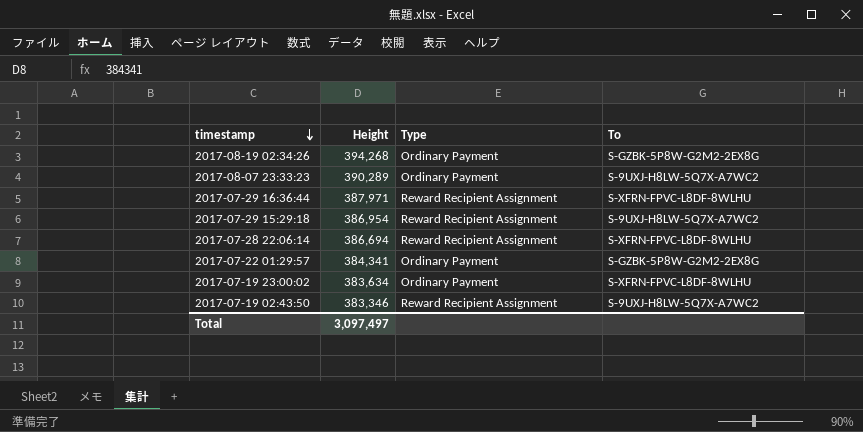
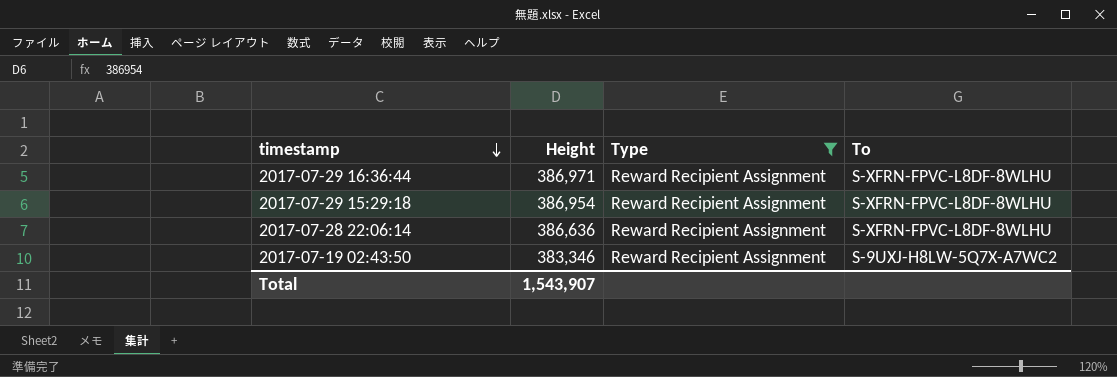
filter: none -> Type = Reward Recipient Assignment
2017-07-29 16:36:44 | Height: 387,971 -> 386,971
2017-07-29 15:29:18 | To: S-9UXJ-H8LW-5Q7X-A7WC2 -> S-XFRN-FPVC-L8DF-8WLHU
2017-07-28 22:06:14 | Height: 386,694 -> 386,636
Total | Height: 3,097,497 -> 1,543,907

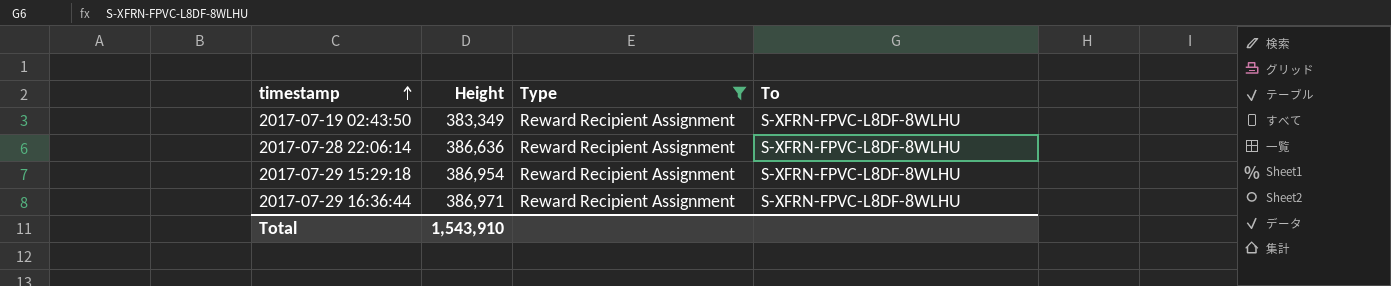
row order: timestamp descending -> timestamp ascending
2017-07-19 02:43:50 | Height: 383,346 -> 383,349
2017-07-19 02:43:50 | To: S-9UXJ-H8LW-5Q7X-A7WC2 -> S-XFRN-FPVC-L8DF-8WLHU
Total | Height: 1,543,907 -> 1,543,910

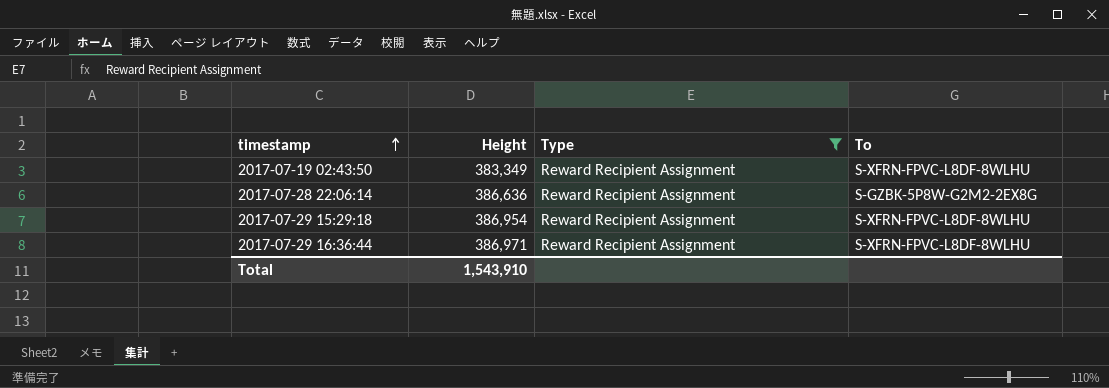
2017-07-28 22:06:14 | To: S-XFRN-FPVC-L8DF-8WLHU -> S-GZBK-5P8W-G2M2-2EX8G

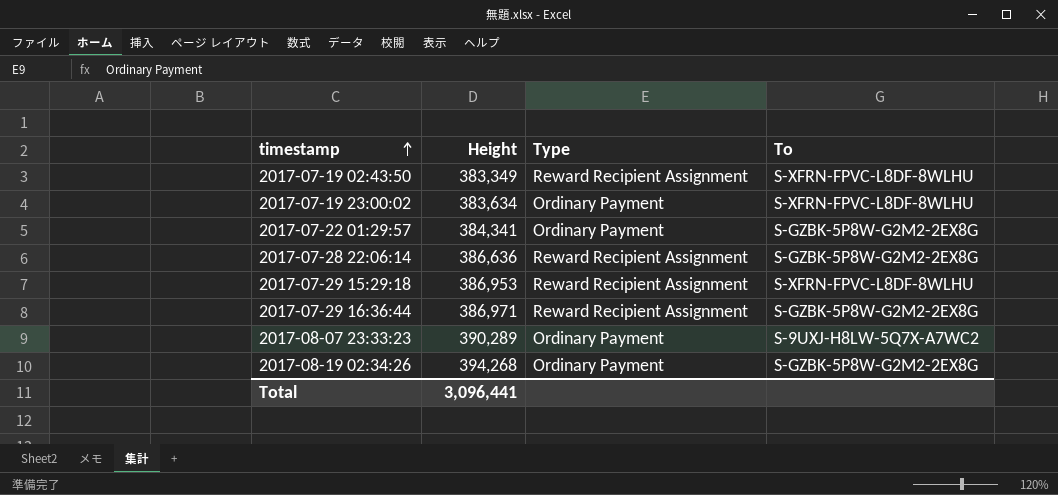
filter: Type = Reward Recipient Assignment -> none
2017-07-29 15:29:18 | Height: 386,954 -> 386,953
2017-07-29 16:36:44 | To: S-XFRN-FPVC-L8DF-8WLHU -> S-GZBK-5P8W-G2M2-2EX8G
Total | Height: 1,543,910 -> 3,096,441

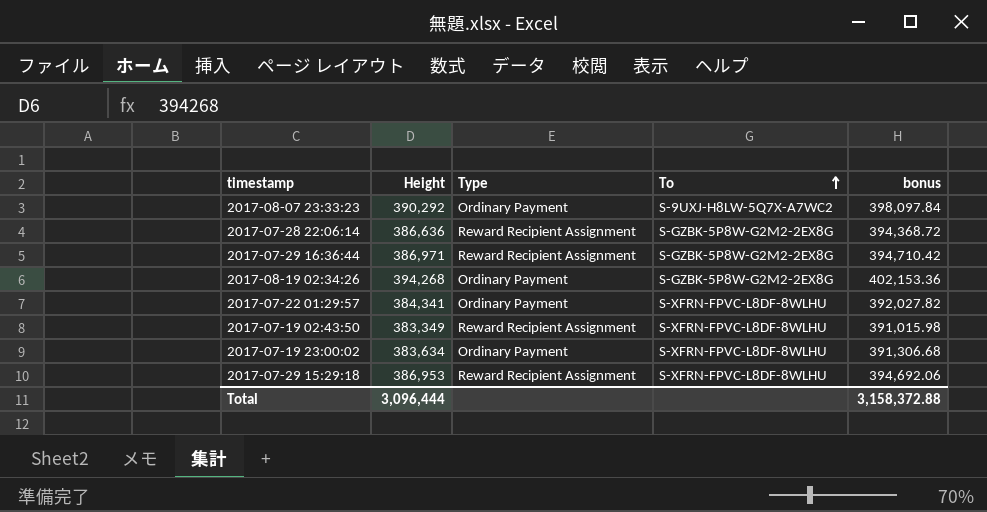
row order: timestamp ascending -> To ascending
column bonus | formula: none -> [Height] * 1.02
2017-08-07 23:33:23 | Height: 390,289 -> 390,292
2017-07-22 01:29:57 | To: S-GZBK-5P8W-G2M2-2EX8G -> S-XFRN-FPVC-L8DF-8WLHU
Total | Height: 3,096,441 -> 3,096,444

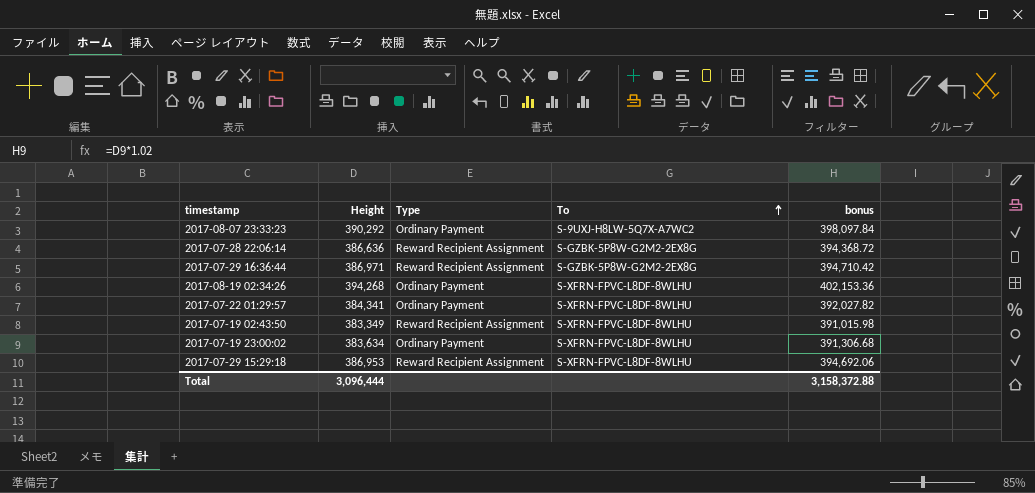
2017-08-19 02:34:26 | To: S-GZBK-5P8W-G2M2-2EX8G -> S-XFRN-FPVC-L8DF-8WLHU

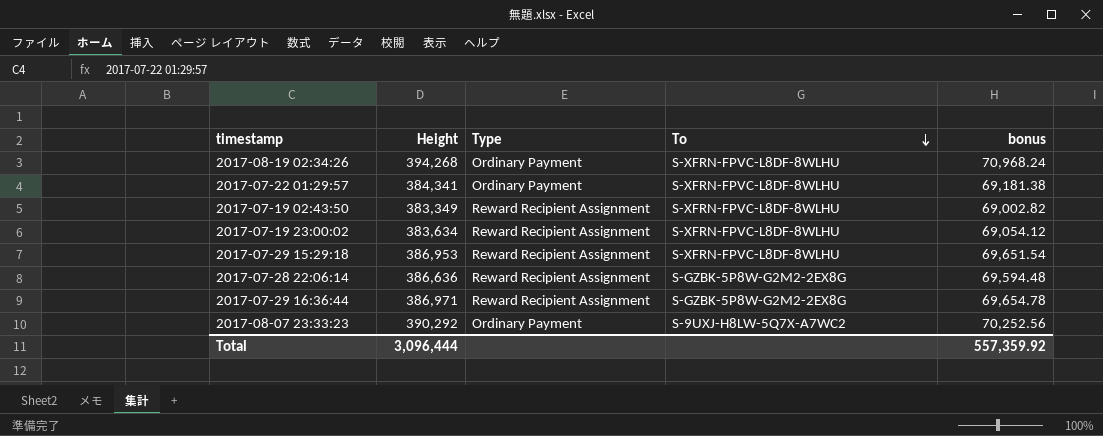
row order: To ascending -> To descending
column bonus | formula: [Height] * 1.02 -> [Height] * 0.18
2017-07-19 23:00:02 | Type: Ordinary Payment -> Reward Recipient Assignment
Total | bonus: 3,158,372.88 -> 557,359.92

